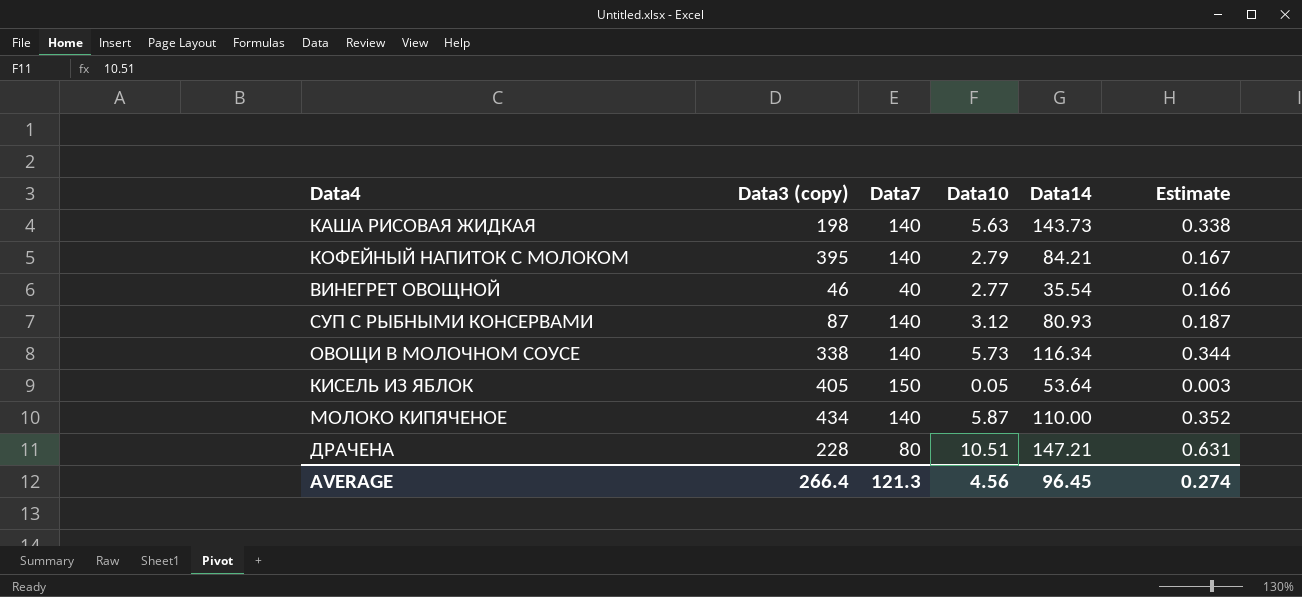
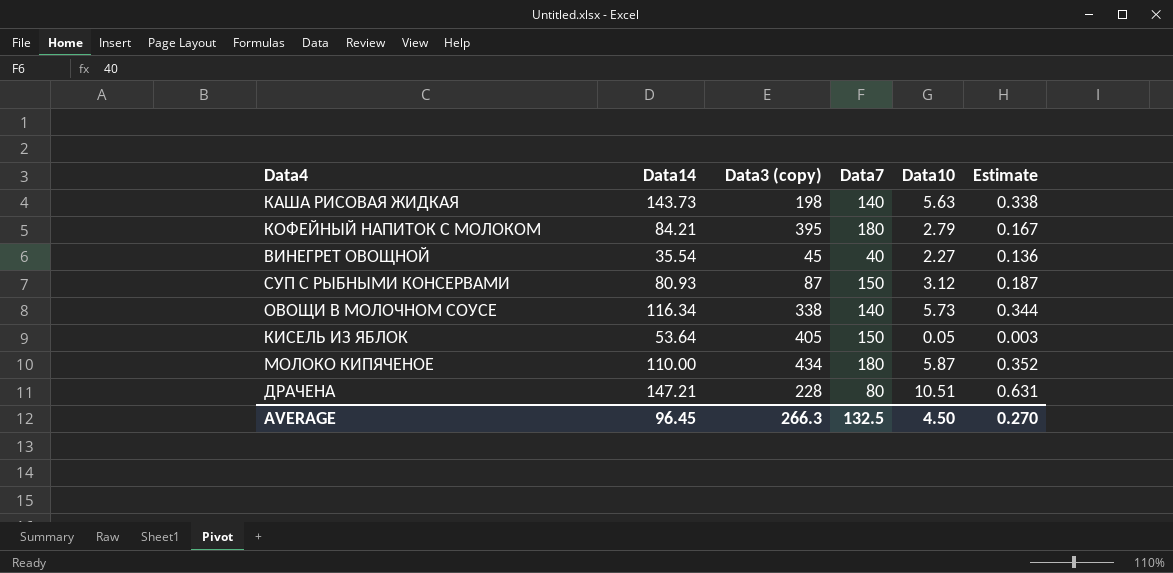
column Data14 | position: 5 -> 2
КОФЕЙНЫЙ НАПИТОК С МОЛОКОМ | Data7: 140 -> 180
ВИНЕГРЕТ ОВОЩНОЙ | Data3 (copy): 46 -> 45
ВИНЕГРЕТ ОВОЩНОЙ | Data10: 2.77 -> 2.27
ВИНЕГРЕТ ОВОЩНОЙ | Estimate: 0.166 -> 0.136
СУП С РЫБНЫМИ КОНСЕРВАМИ | Data7: 140 -> 150
МОЛОКО КИПЯЧЕНОЕ | Data7: 140 -> 180
AVERAGE | Data3 (copy): 266.4 -> 266.3
AVERAGE | Data7: 121.3 -> 132.5
AVERAGE | Data10: 4.56 -> 4.50
AVERAGE | Estimate: 0.274 -> 0.270

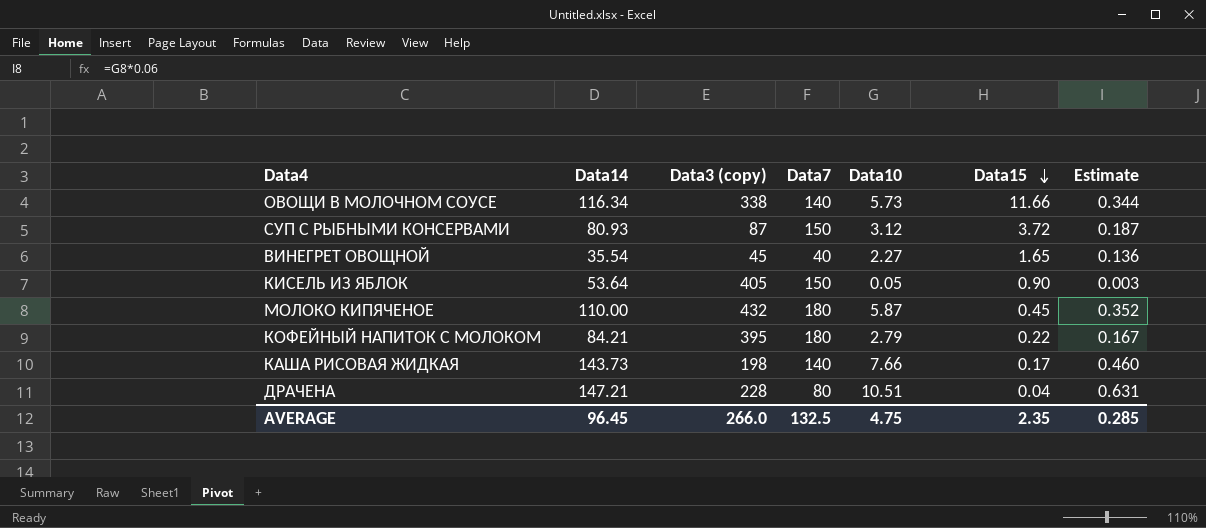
row order: none -> Data15 descending
column Data15 | position: none -> 6
МОЛОКО КИПЯЧЕНОЕ | Data3 (copy): 434 -> 432
КАША РИСОВАЯ ЖИДКАЯ | Data10: 5.63 -> 7.66
КАША РИСОВАЯ ЖИДКАЯ | Estimate: 0.338 -> 0.460
AVERAGE | Data3 (copy): 266.3 -> 266.0
AVERAGE | Data10: 4.50 -> 4.75
AVERAGE | Estimate: 0.270 -> 0.285

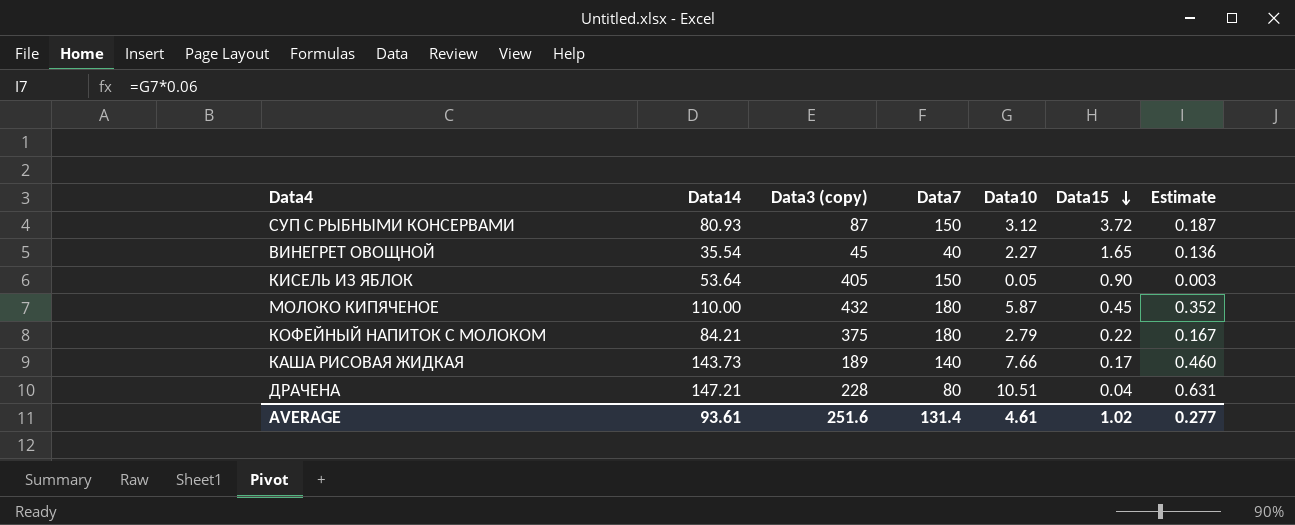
row ОВОЩИ В МОЛОЧНОМ СОУСЕ: 116.34 | 338 | 140 | 5.73 | 11.66 | 0.344 -> none
КОФЕЙНЫЙ НАПИТОК С МОЛОКОМ | Data3 (copy): 395 -> 375
КАША РИСОВАЯ ЖИДКАЯ | Data3 (copy): 198 -> 189
AVERAGE | Data14: 96.45 -> 93.61
AVERAGE | Data3 (copy): 266.0 -> 251.6
AVERAGE | Data7: 132.5 -> 131.4
AVERAGE | Data10: 4.75 -> 4.61
AVERAGE | Data15: 2.35 -> 1.02
AVERAGE | Estimate: 0.285 -> 0.277

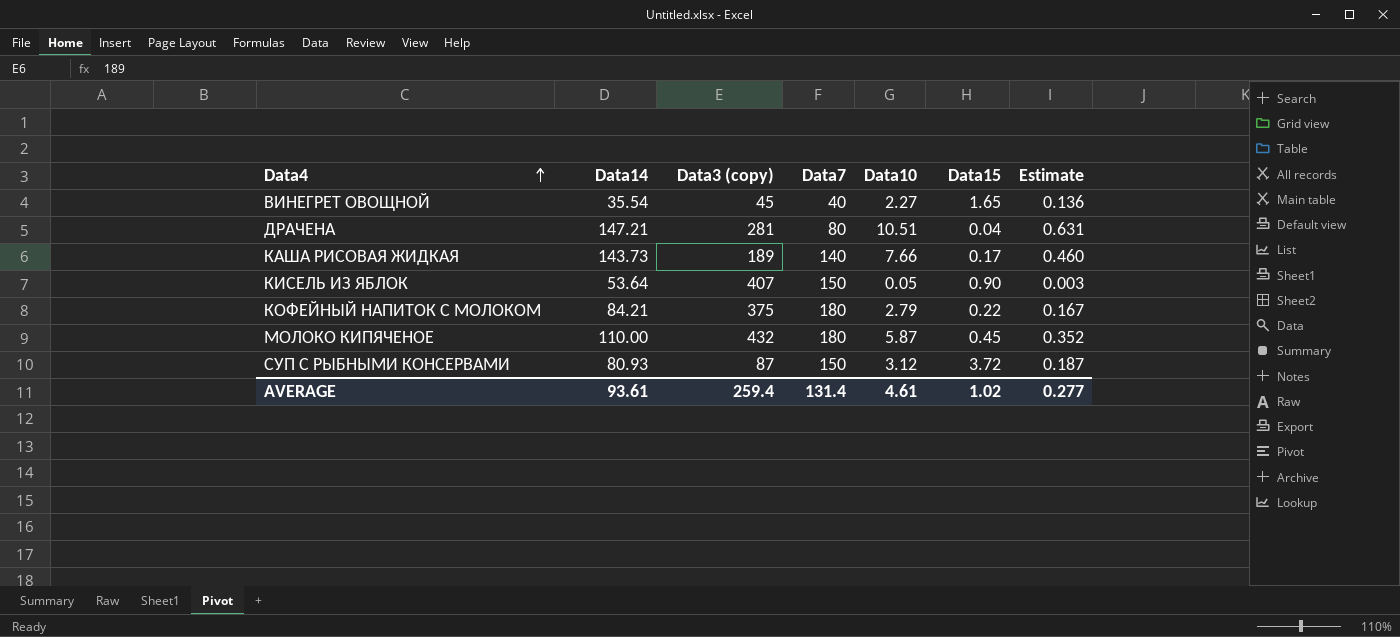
row order: Data15 descending -> Data4 ascending
ДРАЧЕНА | Data3 (copy): 228 -> 281
КИСЕЛЬ ИЗ ЯБЛОК | Data3 (copy): 405 -> 407
AVERAGE | Data3 (copy): 251.6 -> 259.4

